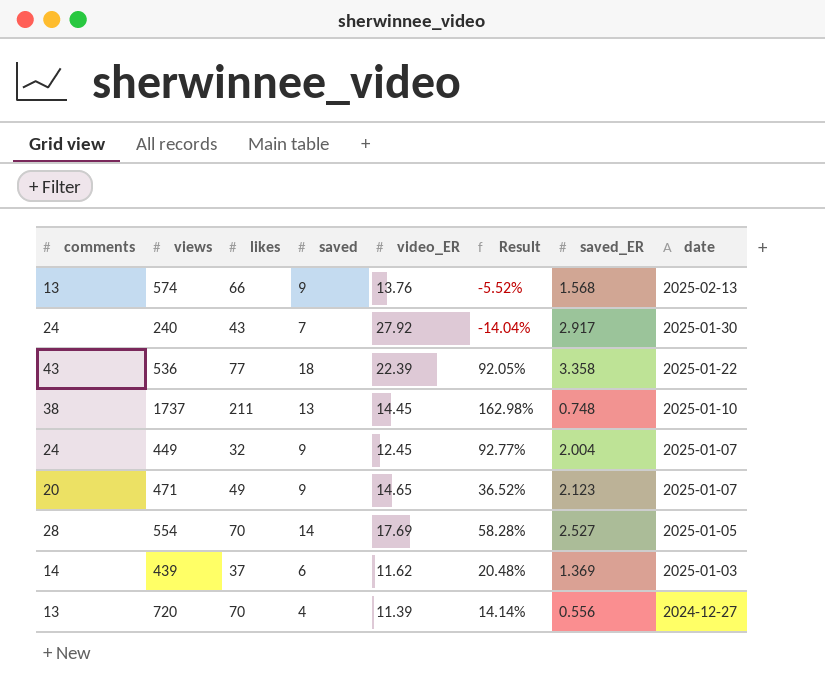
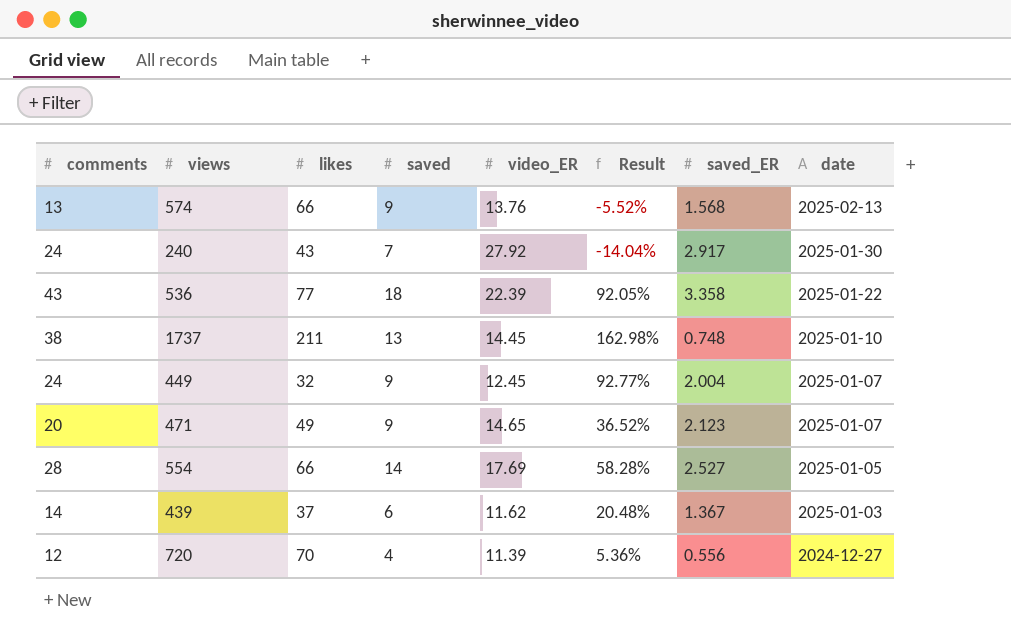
554 | likes: 70 -> 66
439 | saved_ER: 1.369 -> 1.367
720 | comments: 13 -> 12
720 | Result: 14.14% -> 5.36%

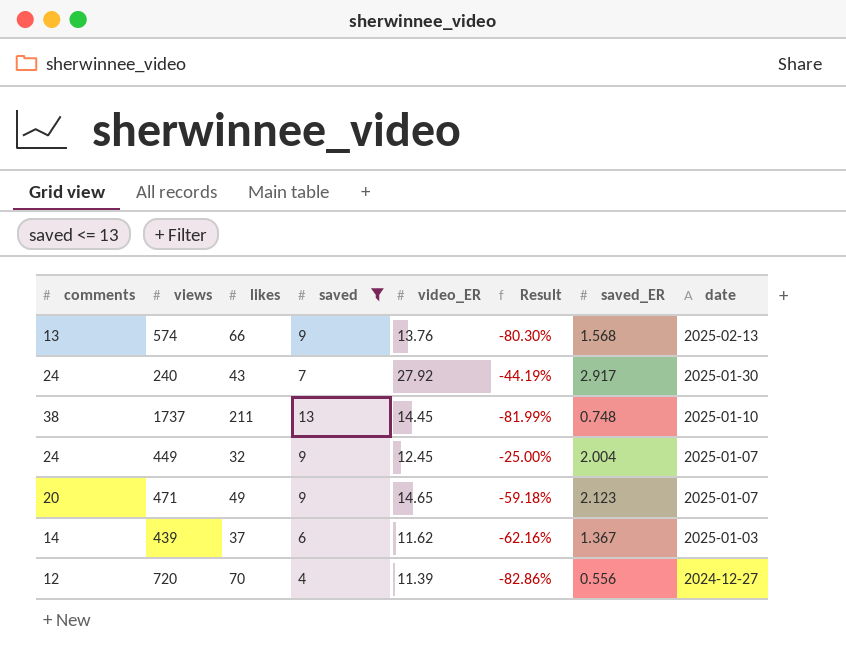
filter: none -> saved <= 13
column Result | formula: ([comments] - [video_ER]) / [video_ER] -> ([comments] - [likes]) / [likes]

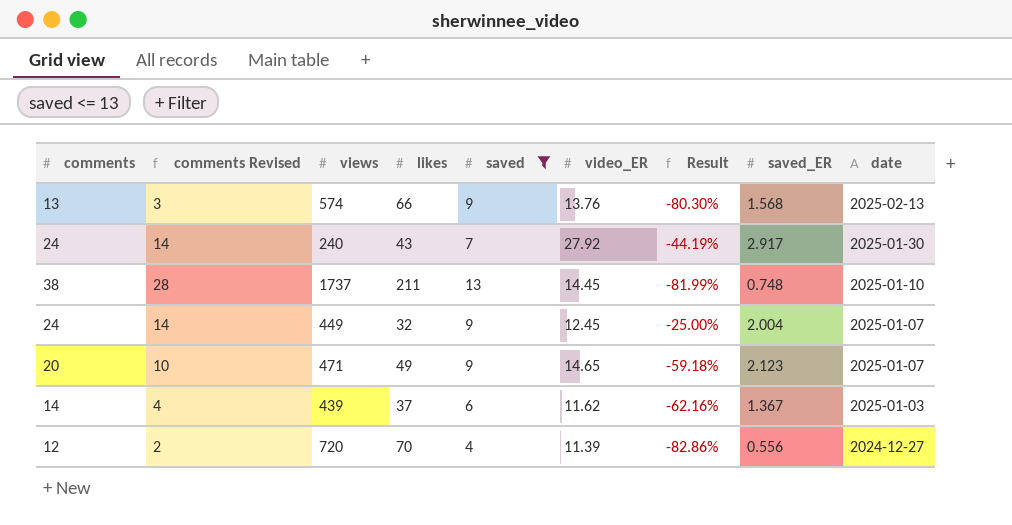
column comments Revised | formula: none -> [comments] - 10

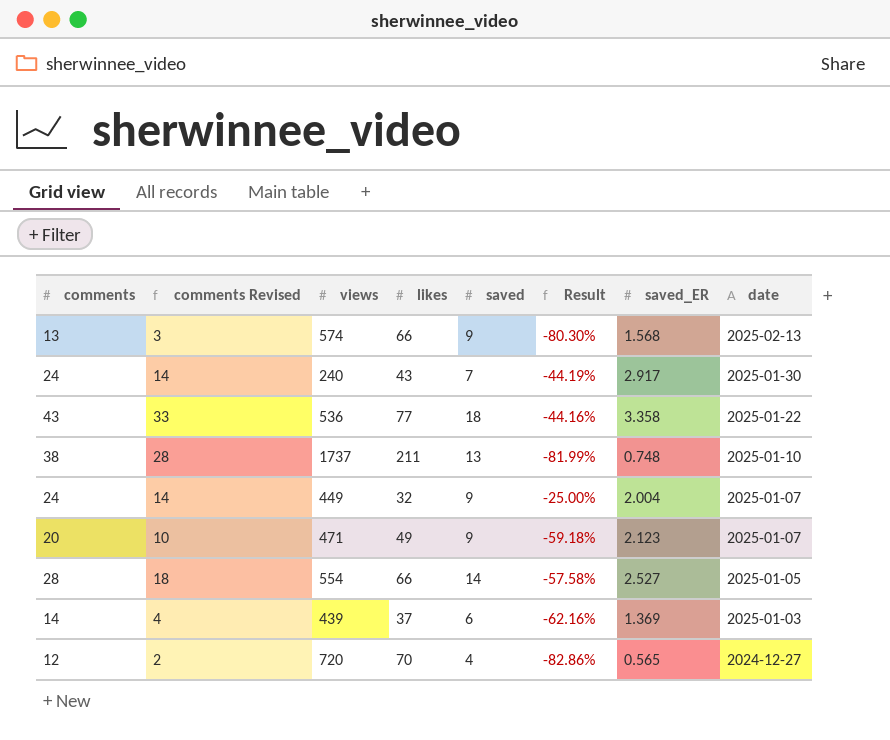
filter: saved <= 13 -> none
column video_ER | position: 6 -> none
439 | saved_ER: 1.367 -> 1.369
720 | saved_ER: 0.556 -> 0.565

